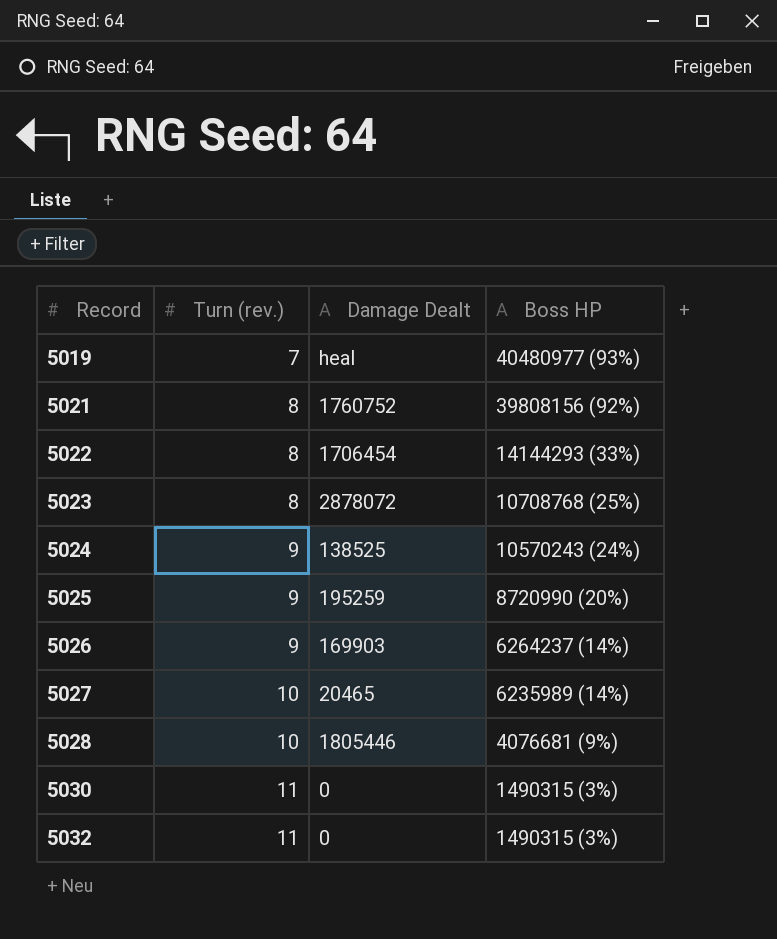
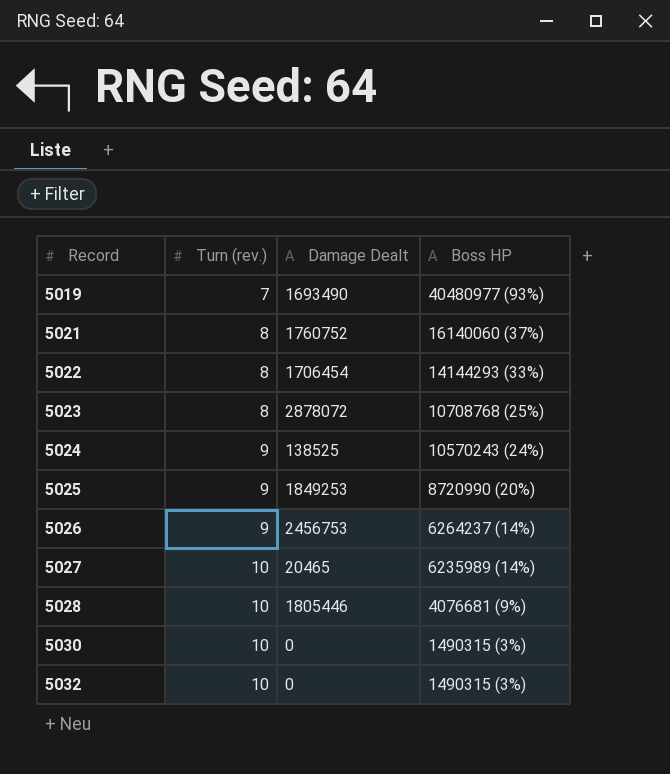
5019 | Damage Dealt: heal -> 1693490
5021 | Boss HP: 39808156 (92%) -> 16140060 (37%)
5025 | Damage Dealt: 195259 -> 1849253
5026 | Damage Dealt: 169903 -> 2456753
5030 | Turn (rev.): 11 -> 10
5032 | Turn (rev.): 11 -> 10

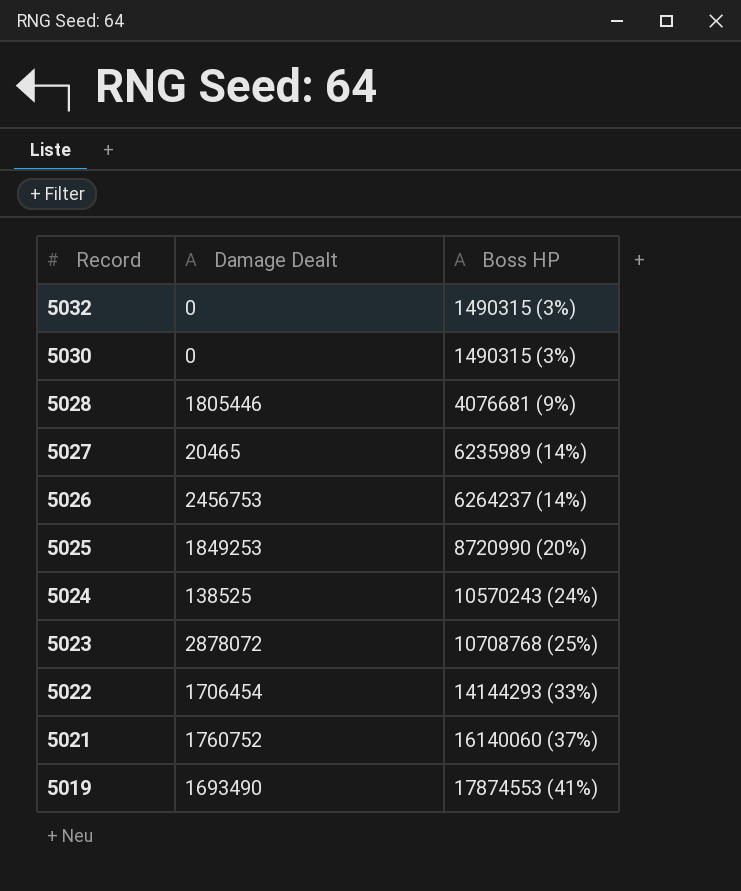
row order: Record ascending -> Record descending
column Turn (rev.) | position: 2 -> none
5019 | Boss HP: 40480977 (93%) -> 17874553 (41%)

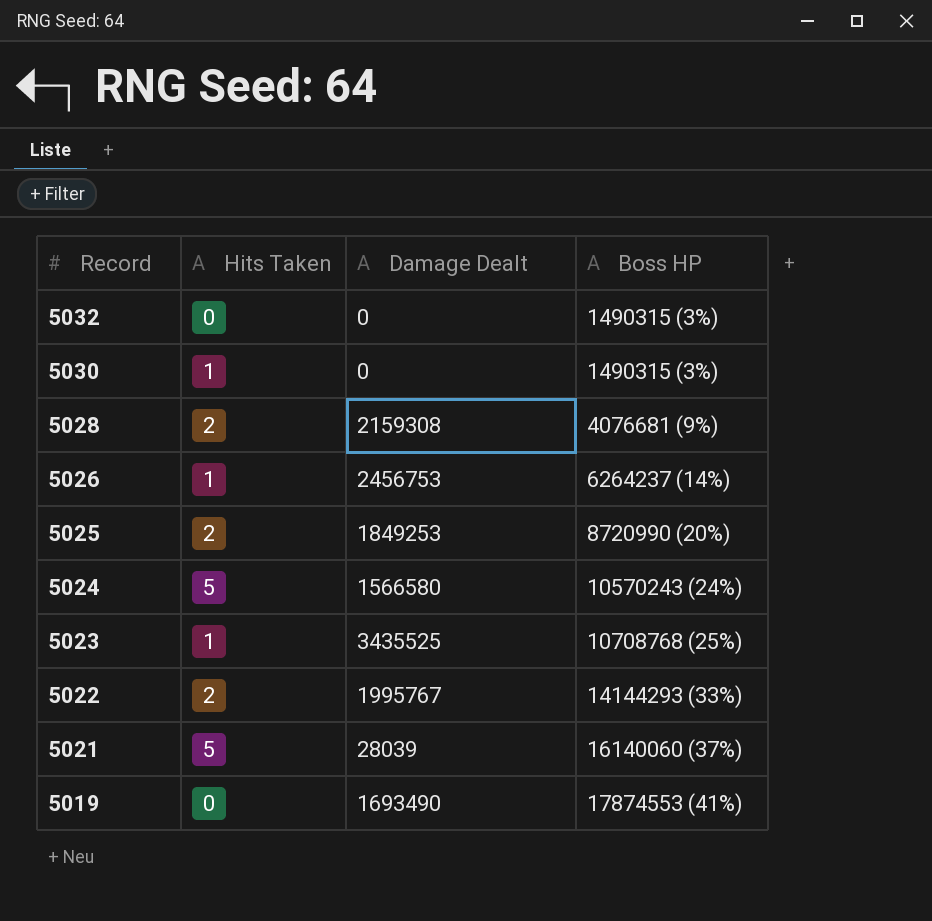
column Hits Taken | position: none -> 2
row 5027: 20465 | 6235989 (14%) -> none
5028 | Damage Dealt: 1805446 -> 2159308
5024 | Damage Dealt: 138525 -> 1566580
5023 | Damage Dealt: 2878072 -> 3435525
5022 | Damage Dealt: 1706454 -> 1995767
5021 | Damage Dealt: 1760752 -> 28039

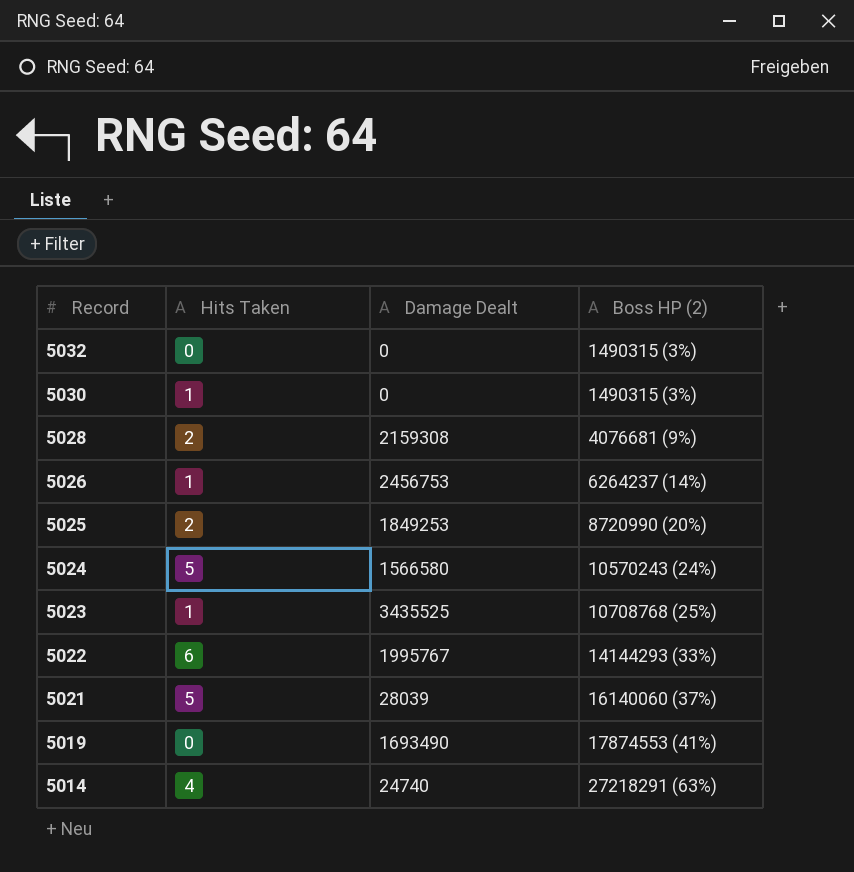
column name: Boss HP -> Boss HP (2)
5022 | Hits Taken: 2 -> 6
row 5014: none -> 4 | 24740 | 27218291 (63%)

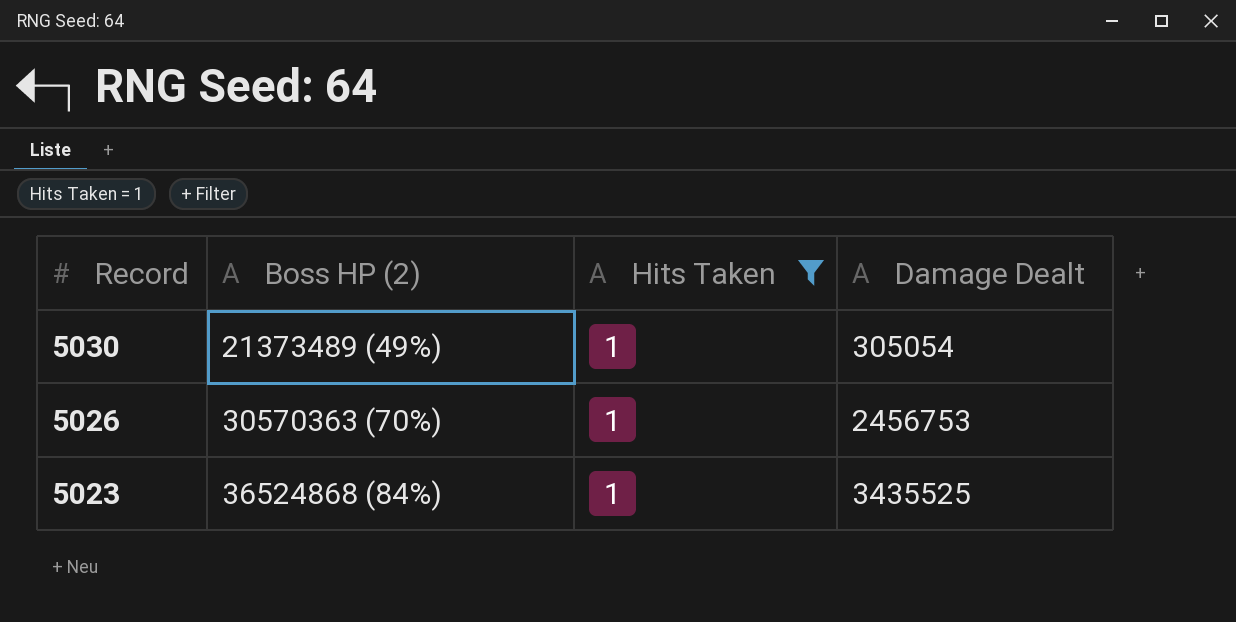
filter: none -> Hits Taken = 1
column Boss HP (2) | position: 4 -> 2
5030 | Boss HP (2): 1490315 (3%) -> 21373489 (49%)
5030 | Damage Dealt: 0 -> 305054
5026 | Boss HP (2): 6264237 (14%) -> 30570363 (70%)
5023 | Boss HP (2): 10708768 (25%) -> 36524868 (84%)

